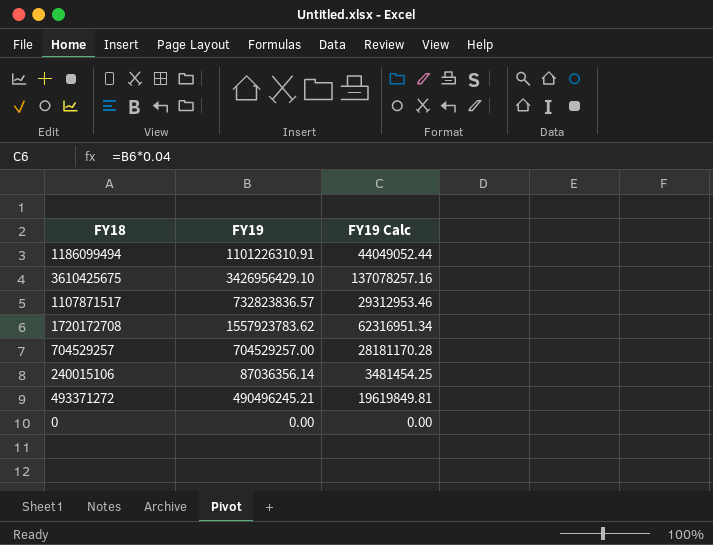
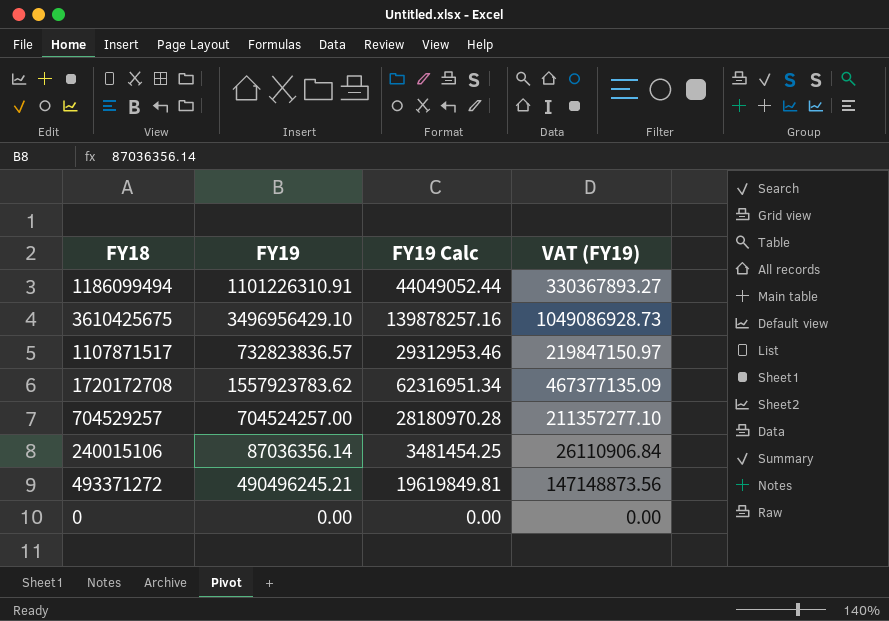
column VAT (FY19) | formula: none -> [FY19] * 0.3
3610425675 | FY19: 3426956429.10 -> 3496956429.10
3610425675 | FY19 Calc: 137078257.16 -> 139878257.16
704529257 | FY19: 704529257.00 -> 704524257.00
704529257 | FY19 Calc: 28181170.28 -> 28180970.28

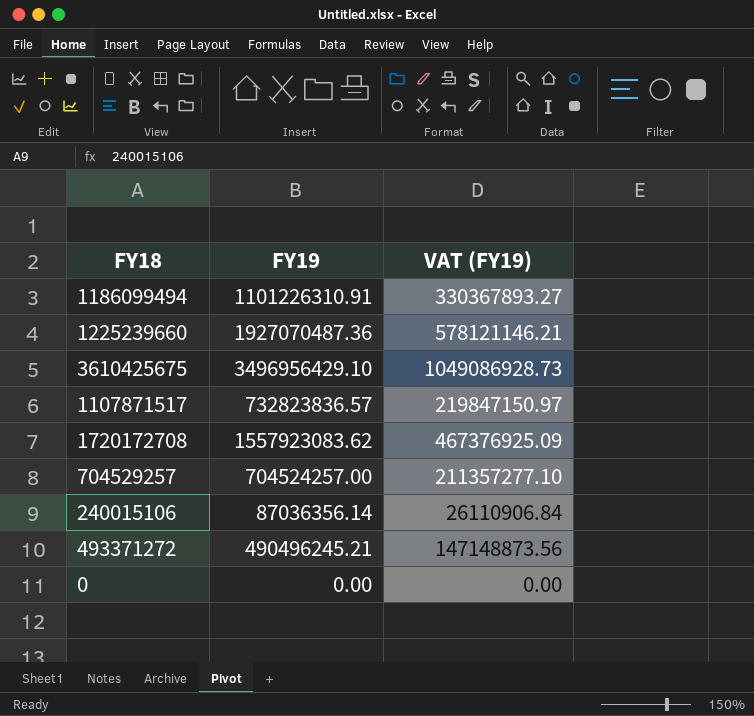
column FY19 Calc | formula: [FY19] * 0.04 -> none
row 1225239660: none -> 1927070487.36 | 578121146.21
1720172708 | FY19: 1557923783.62 -> 1557923083.62
1720172708 | VAT (FY19): 467377135.09 -> 467376925.09

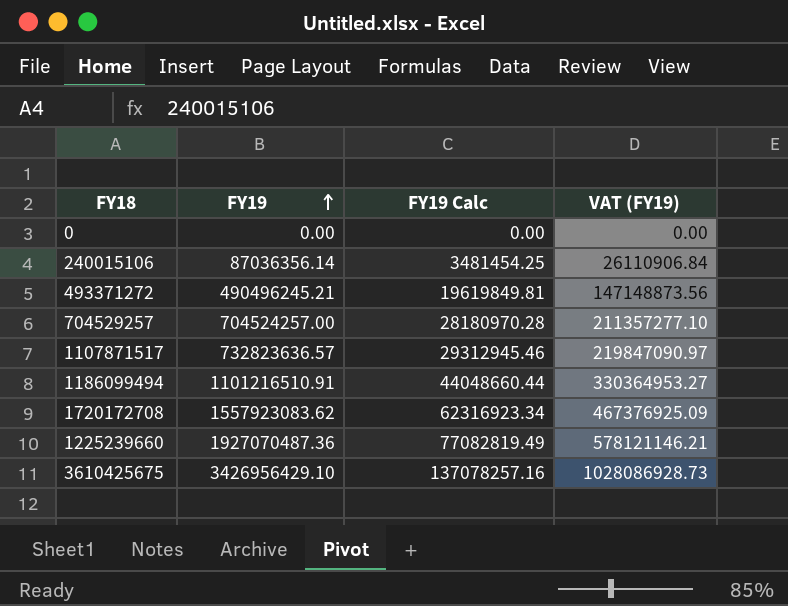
row order: none -> FY19 ascending
column FY19 Calc | formula: none -> [FY19] * 0.04
1107871517 | FY19: 732823836.57 -> 732823636.57
1107871517 | VAT (FY19): 219847150.97 -> 219847090.97
1186099494 | FY19: 1101226310.91 -> 1101216510.91
1186099494 | VAT (FY19): 330367893.27 -> 330364953.27
3610425675 | FY19: 3496956429.10 -> 3426956429.10
3610425675 | VAT (FY19): 1049086928.73 -> 1028086928.73

